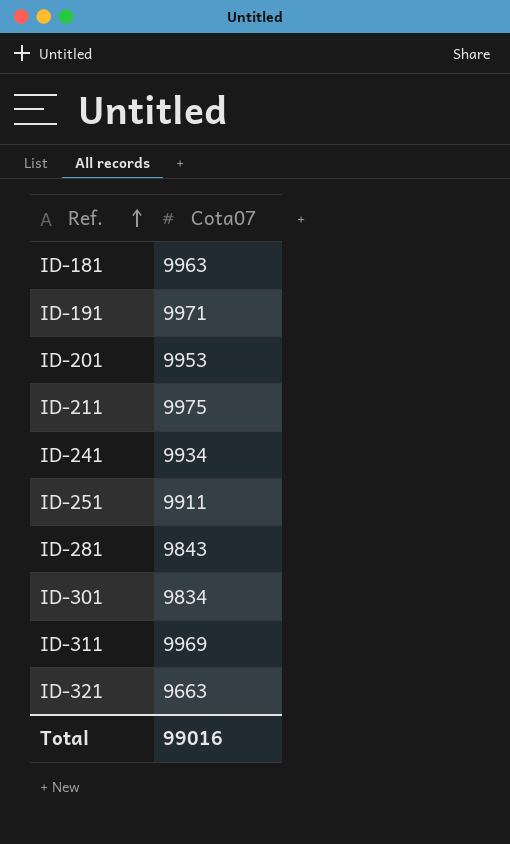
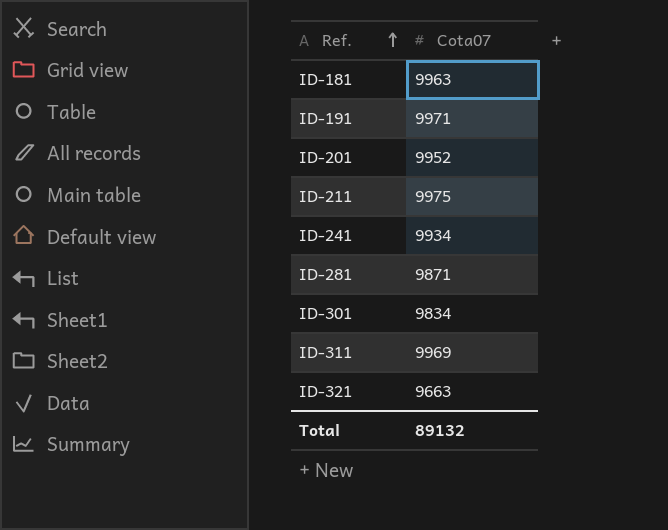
row ID-251: 9911 -> none
ID-201 | Cota07: 9953 -> 9952
ID-281 | Cota07: 9843 -> 9871
Total | Cota07: 99016 -> 89132

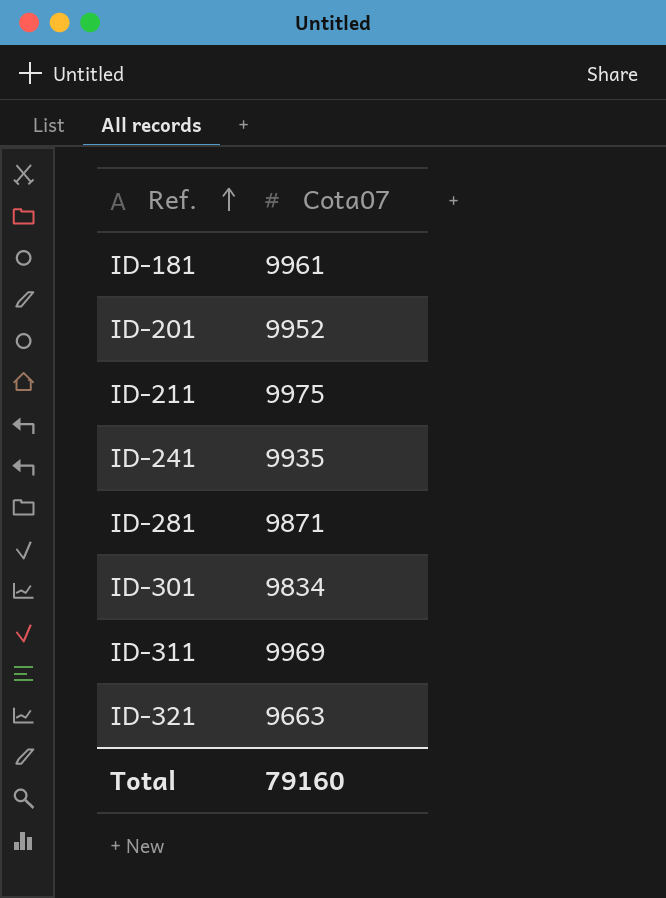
row ID-191: 9971 -> none
ID-181 | Cota07: 9963 -> 9961
ID-241 | Cota07: 9934 -> 9935
Total | Cota07: 89132 -> 79160

